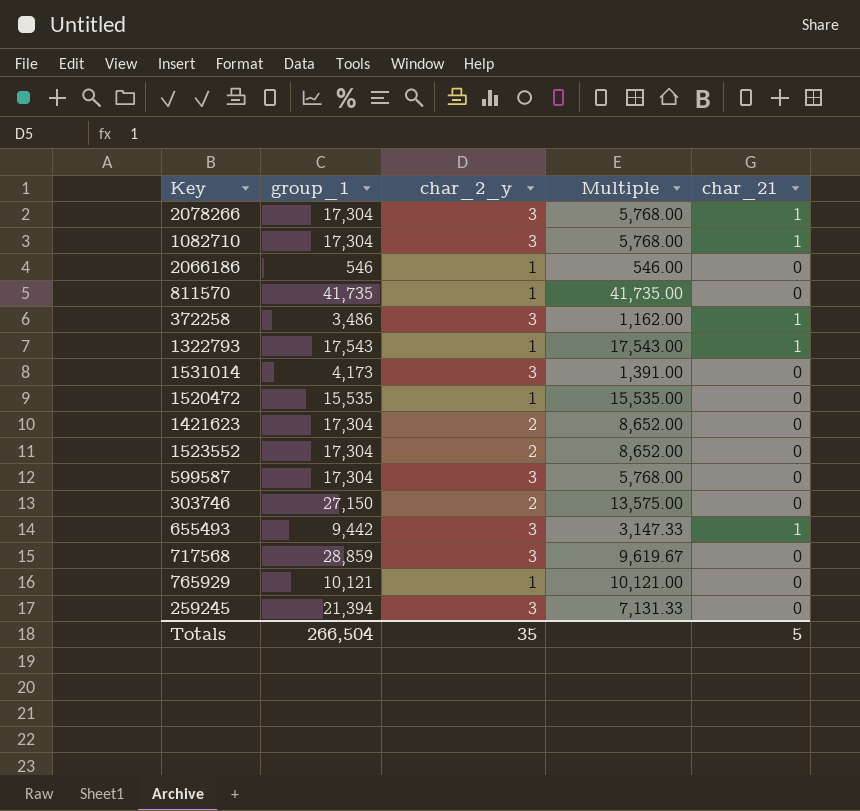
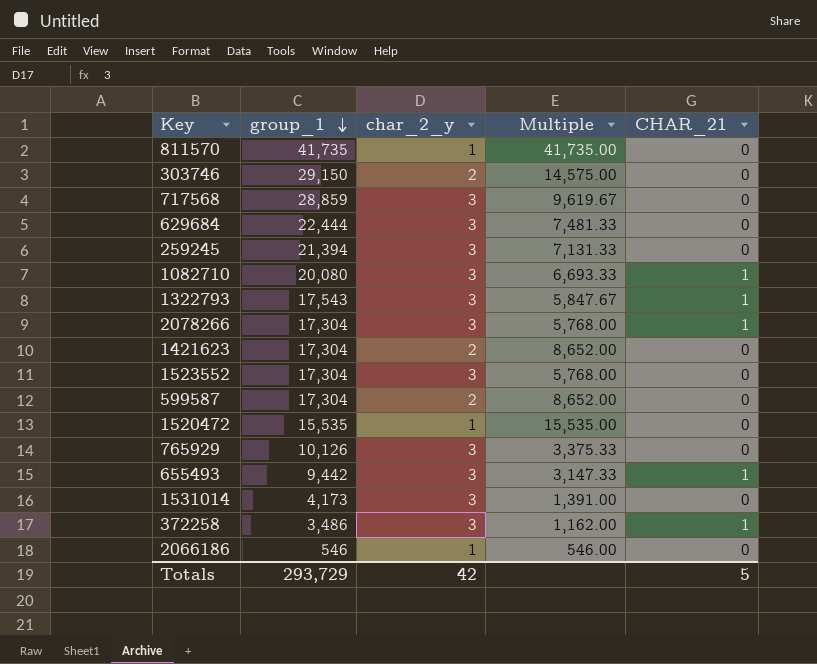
row order: none -> group_1 descending
column name: char_21 -> CHAR_21
303746 | group_1: 27,150 -> 29,150
303746 | Multiple: 13,575.00 -> 14,575.00
row 629684: none -> 22,444 | 3 | 7,481.33 | 0
1082710 | group_1: 17,304 -> 20,080
1082710 | Multiple: 5,768.00 -> 6,693.33
1322793 | char_2_y: 1 -> 3
1322793 | Multiple: 17,543.00 -> 5,847.67
1523552 | char_2_y: 2 -> 3
1523552 | Multiple: 8,652.00 -> 5,768.00
599587 | char_2_y: 3 -> 2
599587 | Multiple: 5,768.00 -> 8,652.00
765929 | group_1: 10,121 -> 10,126
765929 | char_2_y: 1 -> 3
765929 | Multiple: 10,121.00 -> 3,375.33
Totals | group_1: 266,504 -> 293,729
Totals | char_2_y: 35 -> 42

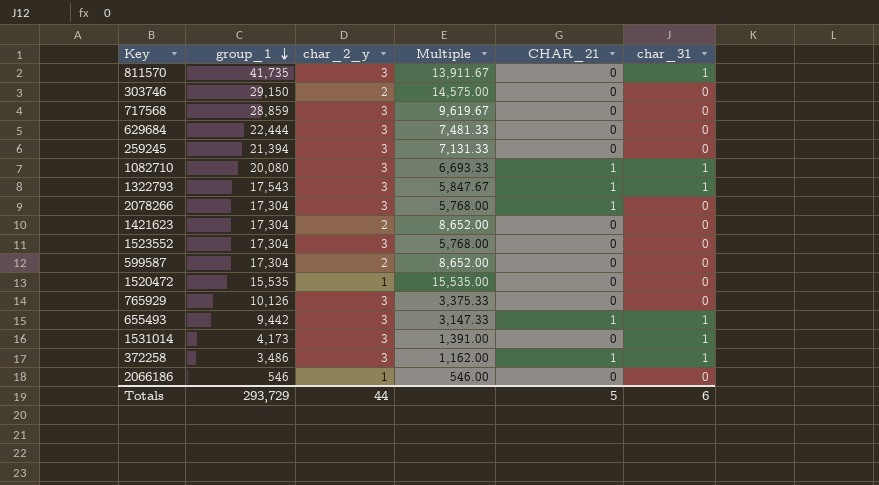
column char_31 | position: none -> 6
811570 | char_2_y: 1 -> 3
811570 | Multiple: 41,735.00 -> 13,911.67
Totals | char_2_y: 42 -> 44

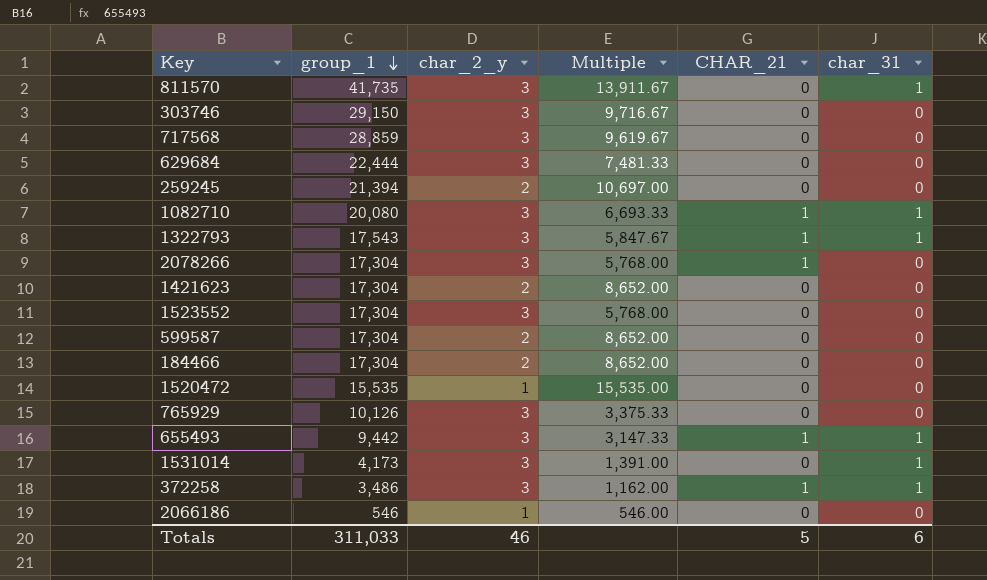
303746 | char_2_y: 2 -> 3
303746 | Multiple: 14,575.00 -> 9,716.67
259245 | char_2_y: 3 -> 2
259245 | Multiple: 7,131.33 -> 10,697.00
row 184466: none -> 17,304 | 2 | 8,652.00 | 0 | 0
Totals | group_1: 293,729 -> 311,033
Totals | char_2_y: 44 -> 46

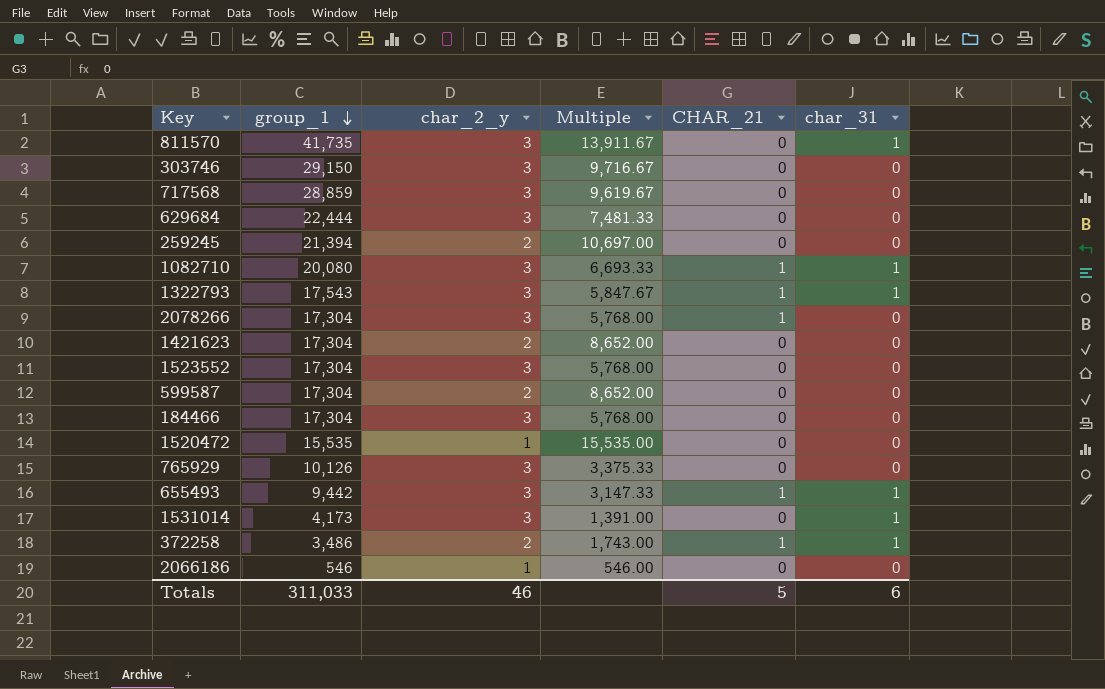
184466 | char_2_y: 2 -> 3
184466 | Multiple: 8,652.00 -> 5,768.00
372258 | char_2_y: 3 -> 2
372258 | Multiple: 1,162.00 -> 1,743.00

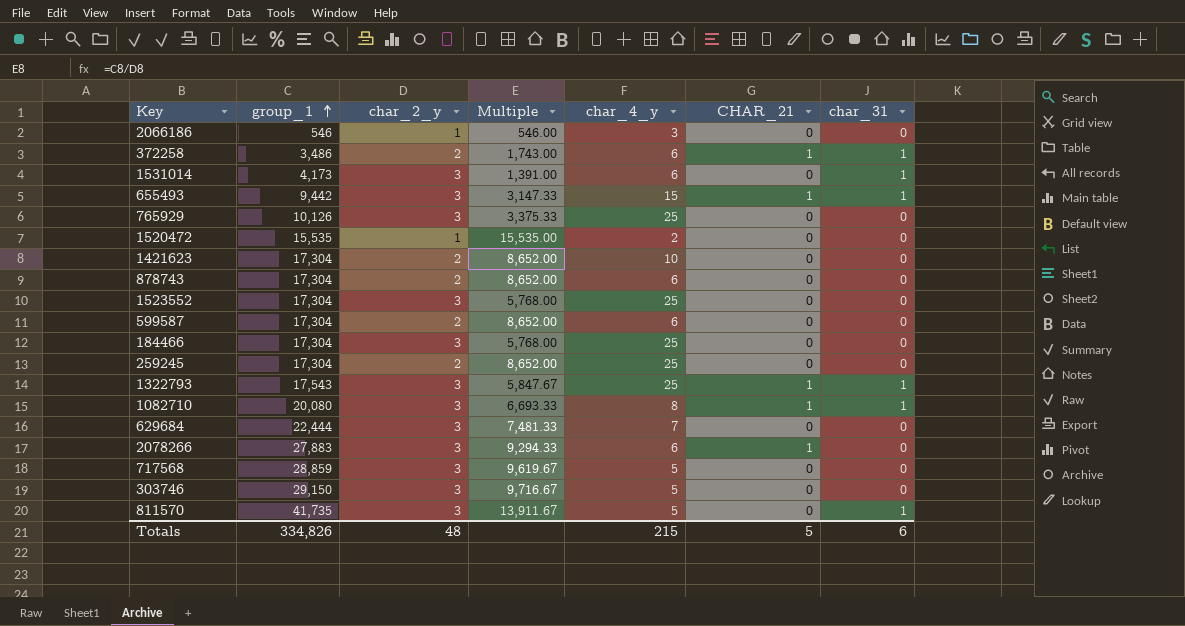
row order: group_1 descending -> group_1 ascending
column char_4_y | position: none -> 5
row 878743: none -> 17,304 | 2 | 8,652.00 | 6 | 0 | 0
259245 | group_1: 21,394 -> 17,304
259245 | Multiple: 10,697.00 -> 8,652.00
2078266 | group_1: 17,304 -> 27,883
2078266 | Multiple: 5,768.00 -> 9,294.33
Totals | group_1: 311,033 -> 334,826
Totals | char_2_y: 46 -> 48

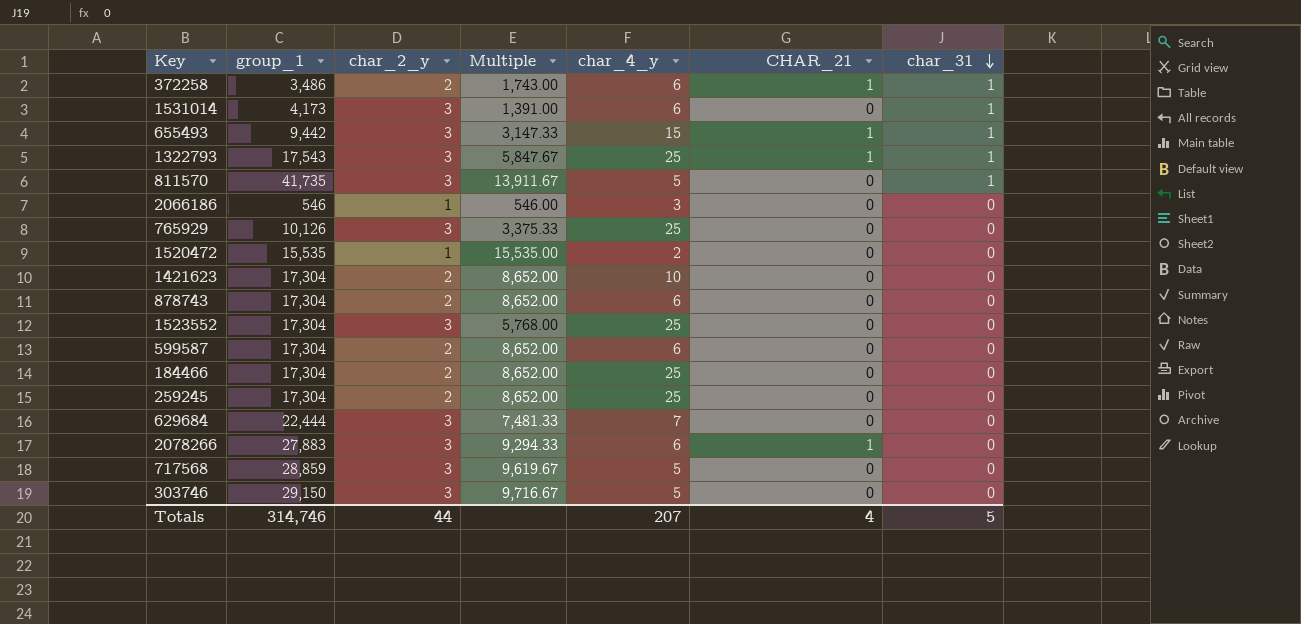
row order: group_1 ascending -> char_31 descending
row 1082710: 20,080 | 3 | 6,693.33 | 8 | 1 | 1 -> none
184466 | char_2_y: 3 -> 2
184466 | Multiple: 5,768.00 -> 8,652.00
Totals | group_1: 334,826 -> 314,746
Totals | char_2_y: 48 -> 44
Totals | char_4_y: 215 -> 207
Totals | CHAR_21: 5 -> 4
Totals | char_31: 6 -> 5

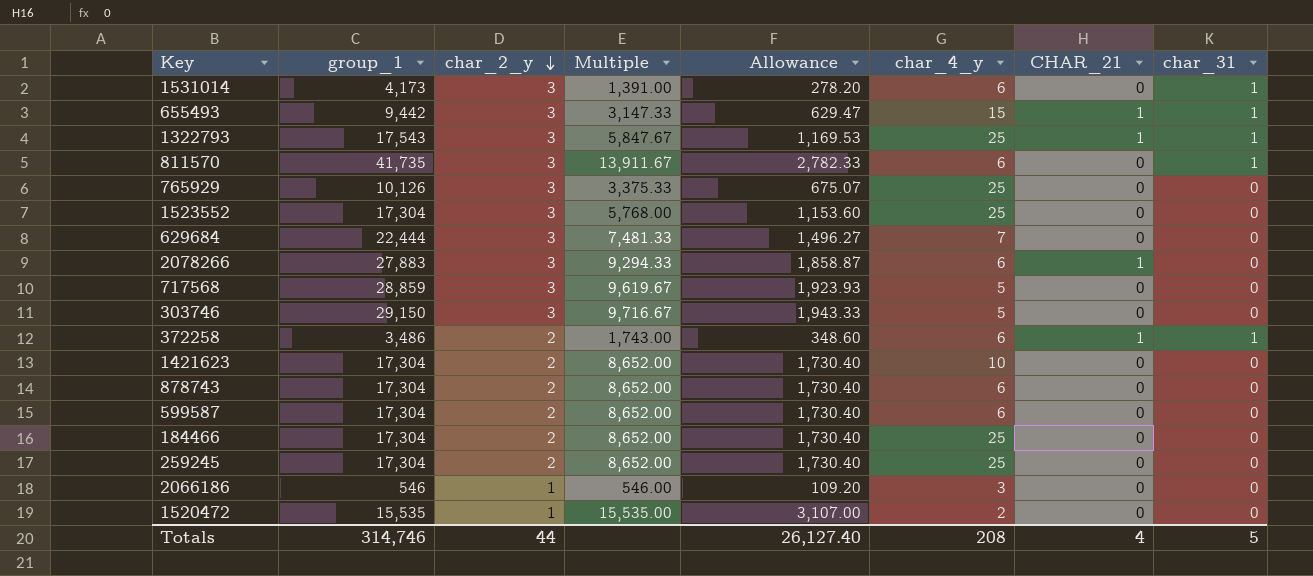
row order: char_31 descending -> char_2_y descending
column Allowance | formula: none -> [Multiple] * 0.2
811570 | char_4_y: 5 -> 6
Totals | char_4_y: 207 -> 208

